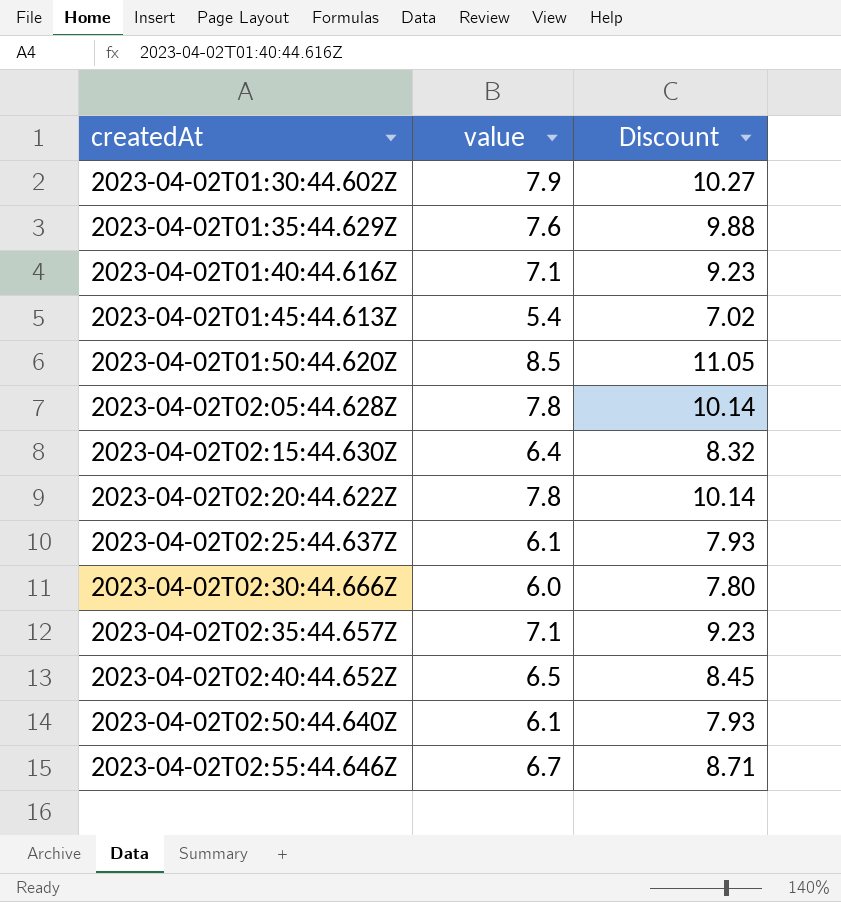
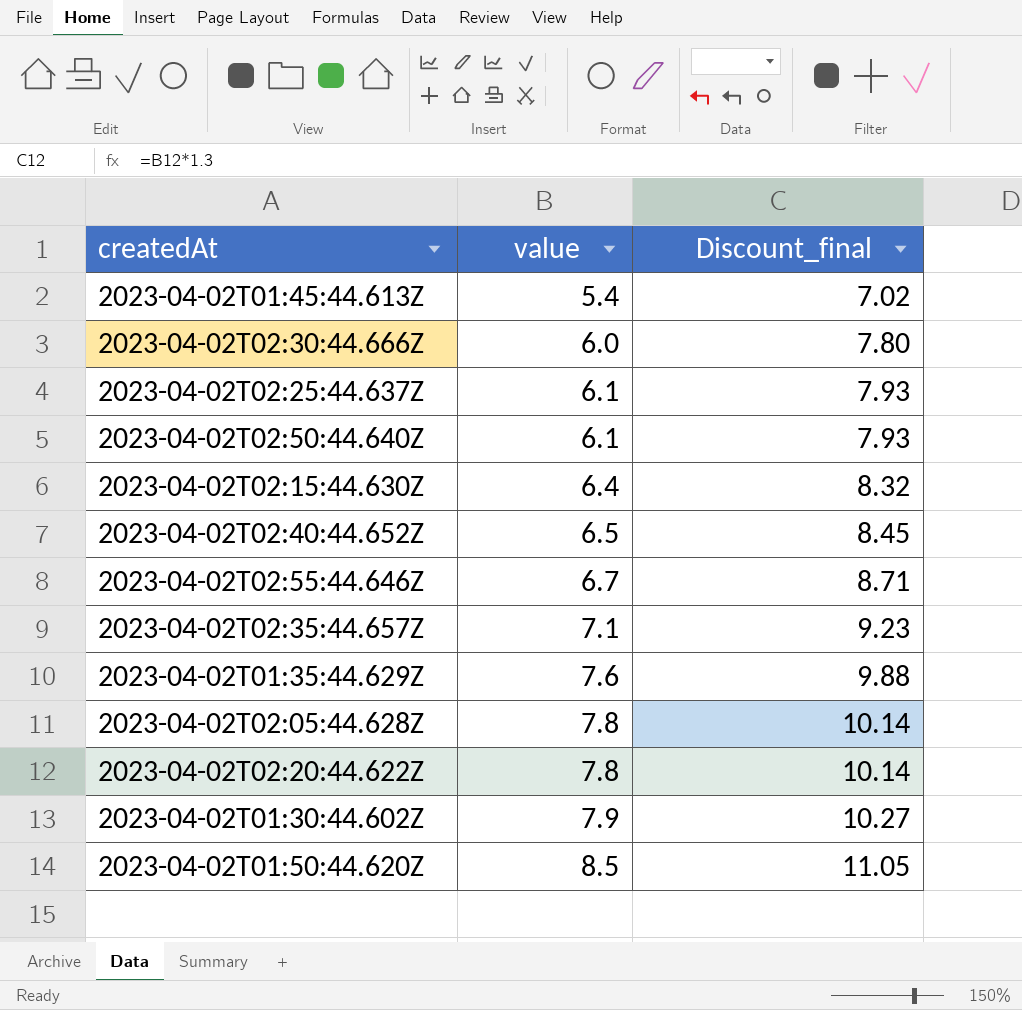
row order: createdAt ascending -> value ascending
column name: Discount -> Discount_final
row 2023-04-02T01:40:44.616Z: 7.1 | 9.23 -> none

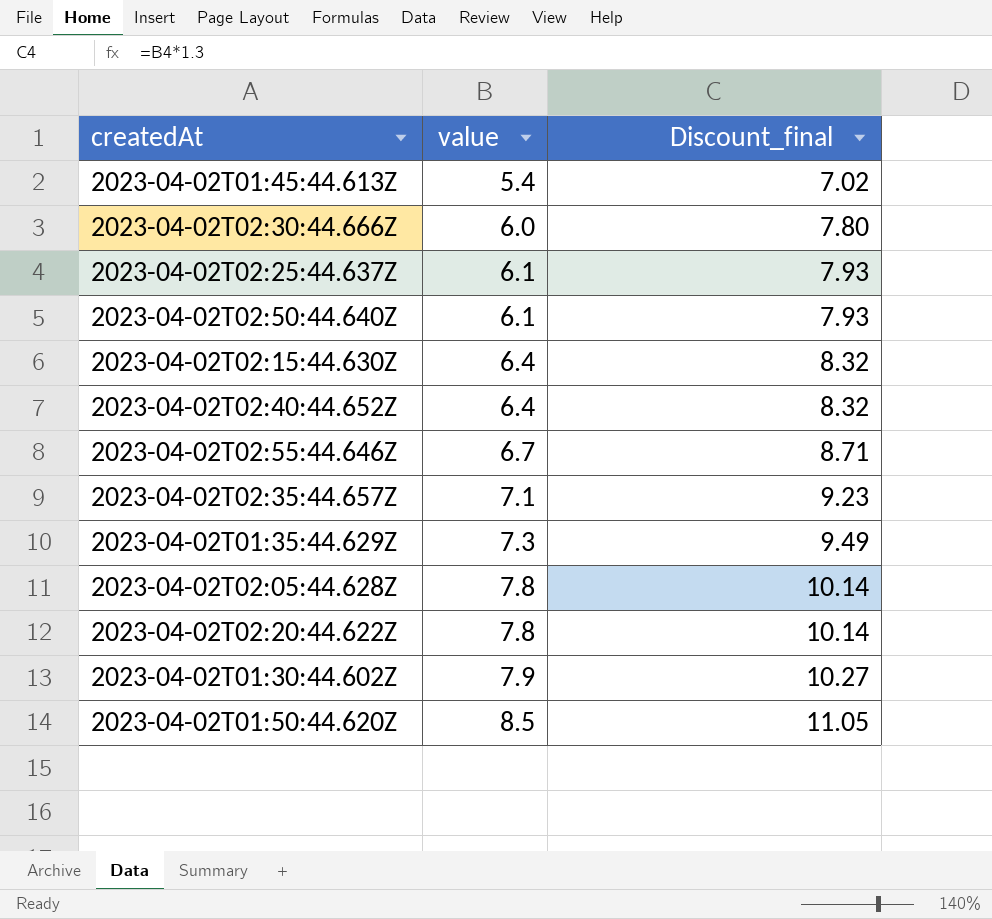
2023-04-02T02:40:44.652Z | value: 6.5 -> 6.4
2023-04-02T02:40:44.652Z | Discount_final: 8.45 -> 8.32
2023-04-02T01:35:44.629Z | value: 7.6 -> 7.3
2023-04-02T01:35:44.629Z | Discount_final: 9.88 -> 9.49

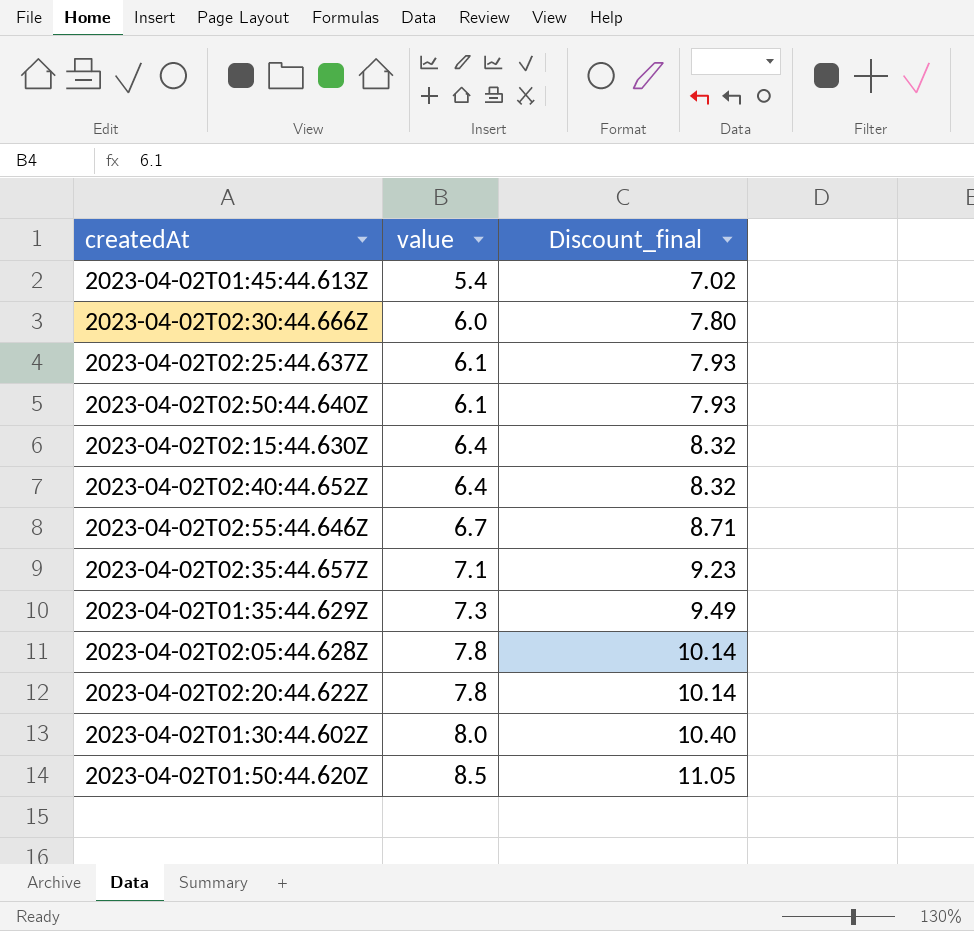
2023-04-02T01:30:44.602Z | value: 7.9 -> 8.0
2023-04-02T01:30:44.602Z | Discount_final: 10.27 -> 10.40

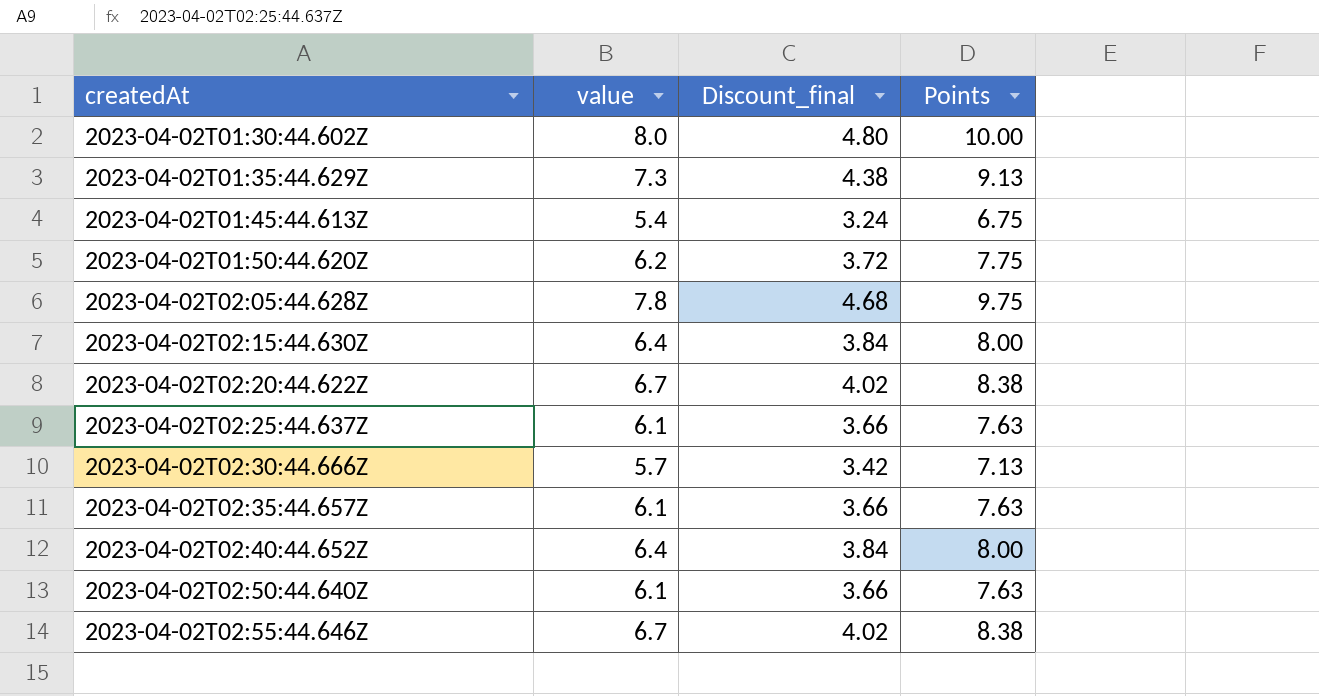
row order: value ascending -> createdAt ascending
column Discount_final | formula: [value] * 1.3 -> [value] * 0.6
column Points | formula: none -> [value] * 1.25
2023-04-02T01:50:44.620Z | value: 8.5 -> 6.2
2023-04-02T02:20:44.622Z | value: 7.8 -> 6.7
2023-04-02T02:30:44.666Z | value: 6.0 -> 5.7
2023-04-02T02:35:44.657Z | value: 7.1 -> 6.1

